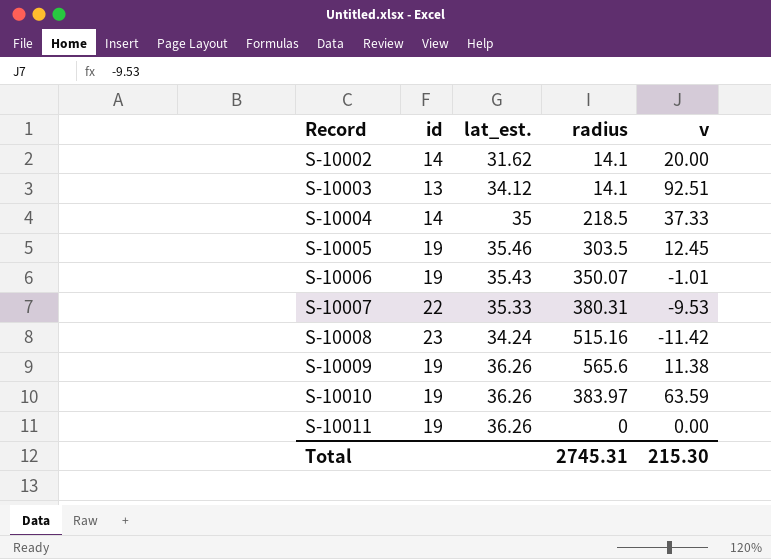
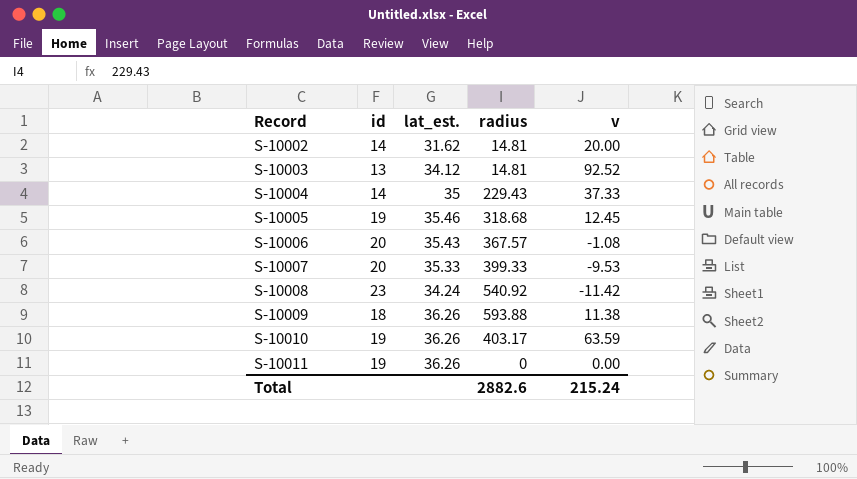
S-10002 | radius: 14.1 -> 14.81
S-10003 | radius: 14.1 -> 14.81
S-10003 | v: 92.51 -> 92.52
S-10004 | radius: 218.5 -> 229.43
S-10005 | radius: 303.5 -> 318.68
S-10006 | id: 19 -> 20
S-10006 | radius: 350.07 -> 367.57
S-10006 | v: -1.01 -> -1.08
S-10007 | id: 22 -> 20
S-10007 | radius: 380.31 -> 399.33
S-10008 | radius: 515.16 -> 540.92
S-10009 | id: 19 -> 18
S-10009 | radius: 565.6 -> 593.88
S-10010 | radius: 383.97 -> 403.17
Total | radius: 2745.31 -> 2882.6
Total | v: 215.30 -> 215.24

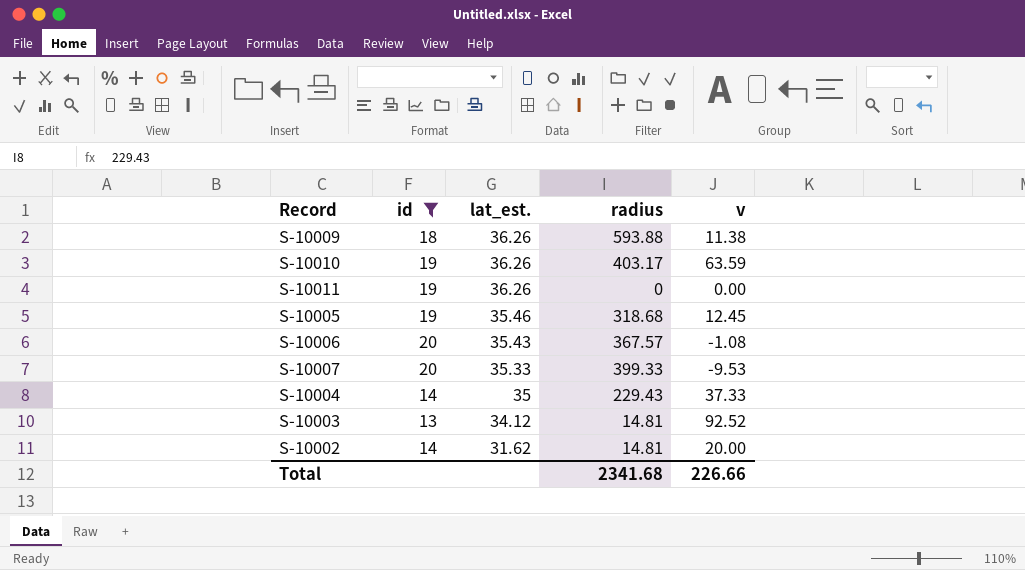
filter: none -> id != 23
row order: Record ascending -> lat_est. descending
Total | radius: 2882.6 -> 2341.68
Total | v: 215.24 -> 226.66

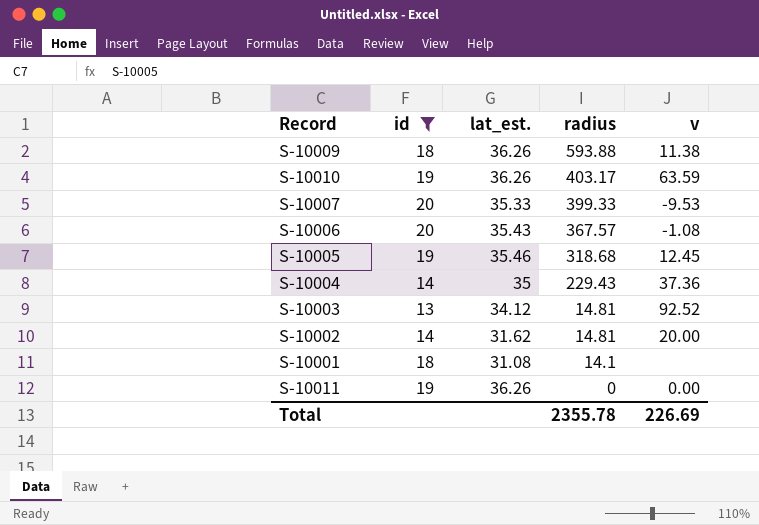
row order: lat_est. descending -> radius descending
S-10004 | v: 37.33 -> 37.36
row S-10001: none -> 18 | 31.08 | 14.1 | none
Total | radius: 2341.68 -> 2355.78
Total | v: 226.66 -> 226.69

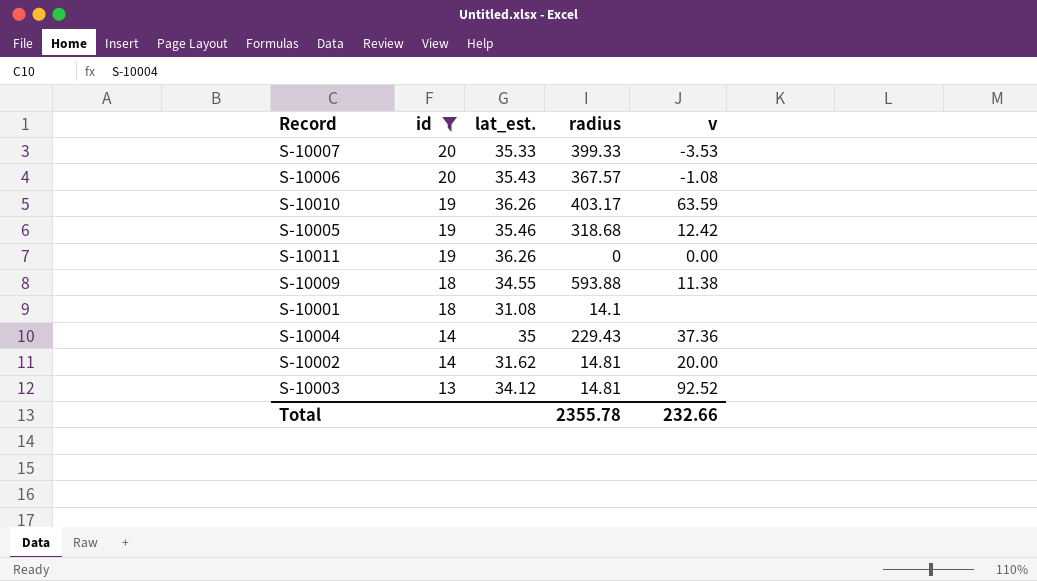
row order: radius descending -> id descending
S-10007 | v: -9.53 -> -3.53
S-10005 | v: 12.45 -> 12.42
S-10009 | lat_est.: 36.26 -> 34.55
Total | v: 226.69 -> 232.66

